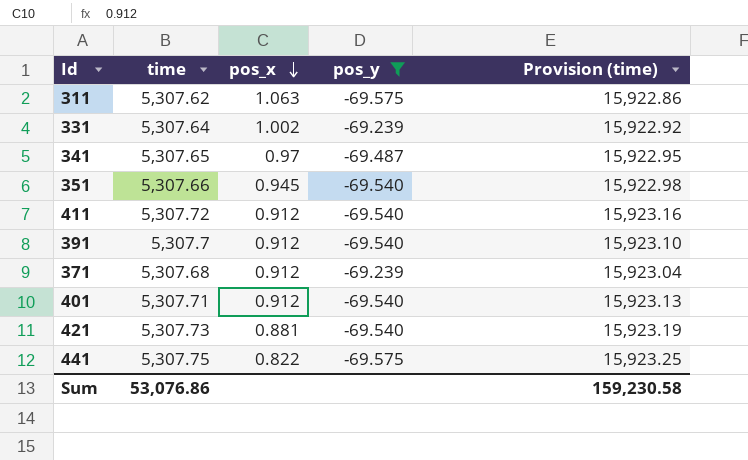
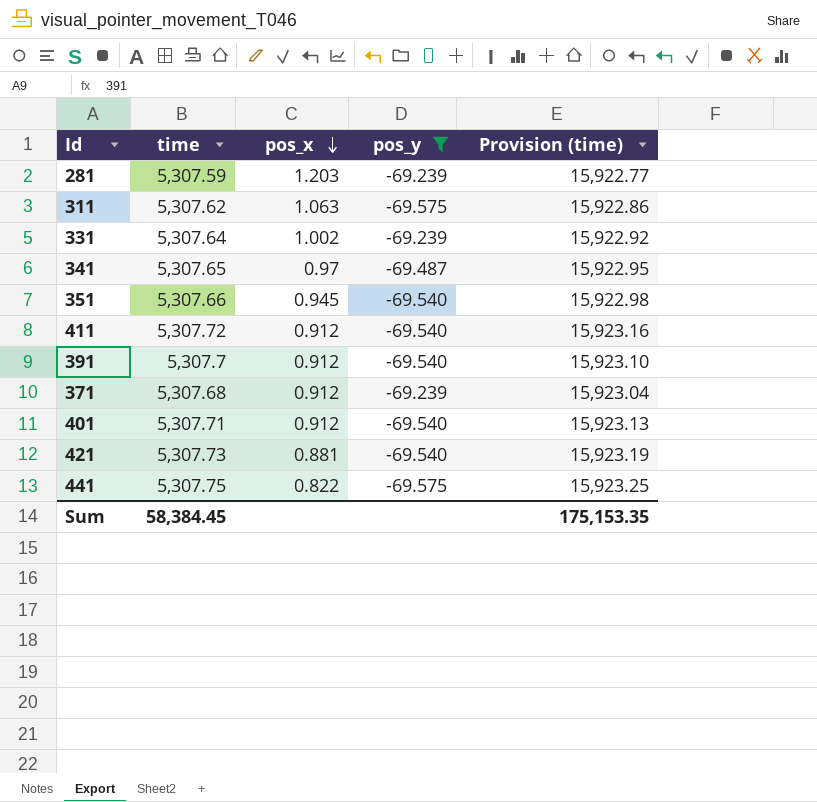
row 281: none -> 5,307.59 | 1.203 | -69.239 | 15,922.77
Sum | time: 53,076.86 -> 58,384.45
Sum | Provision (time): 159,230.58 -> 175,153.35

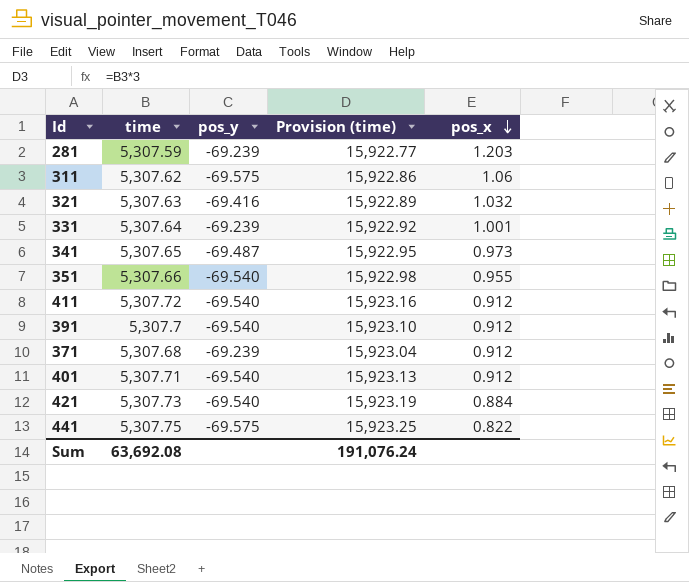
filter: pos_y != -69.416 -> none
column pos_x | position: 3 -> 5
311 | pos_x: 1.063 -> 1.06
331 | pos_x: 1.002 -> 1.001
341 | pos_x: 0.97 -> 0.973
351 | pos_x: 0.945 -> 0.955
421 | pos_x: 0.881 -> 0.884
Sum | time: 58,384.45 -> 63,692.08
Sum | Provision (time): 175,153.35 -> 191,076.24

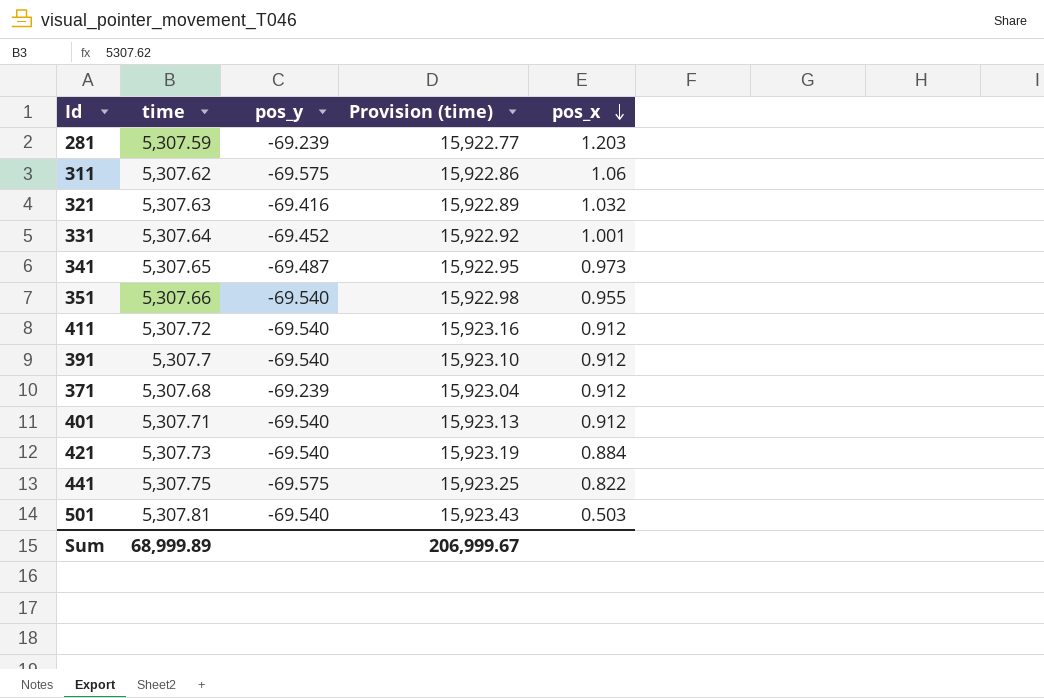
331 | pos_y: -69.239 -> -69.452
row 501: none -> 5,307.81 | -69.540 | 15,923.43 | 0.503
Sum | time: 63,692.08 -> 68,999.89
Sum | Provision (time): 191,076.24 -> 206,999.67

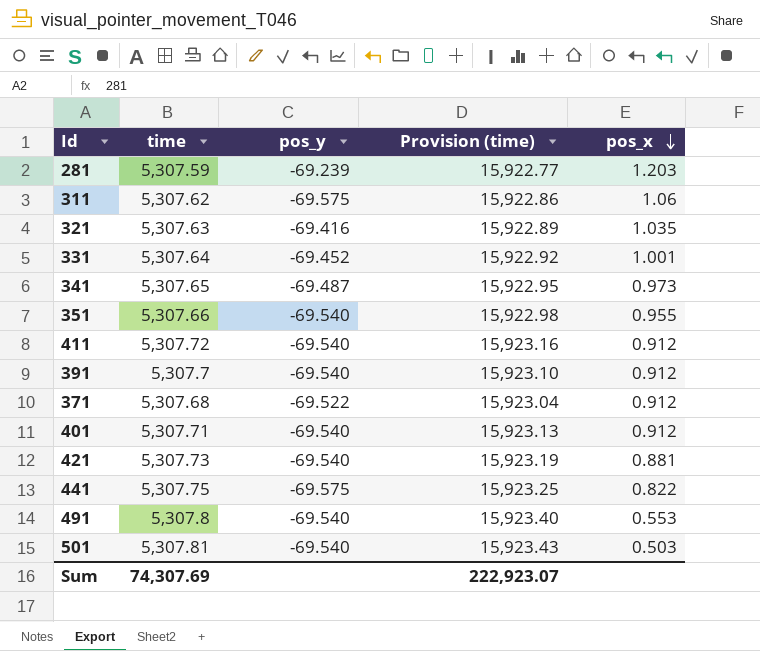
321 | pos_x: 1.032 -> 1.035
371 | pos_y: -69.239 -> -69.522
421 | pos_x: 0.884 -> 0.881
row 491: none -> 5,307.8 | -69.540 | 15,923.40 | 0.553
Sum | time: 68,999.89 -> 74,307.69
Sum | Provision (time): 206,999.67 -> 222,923.07

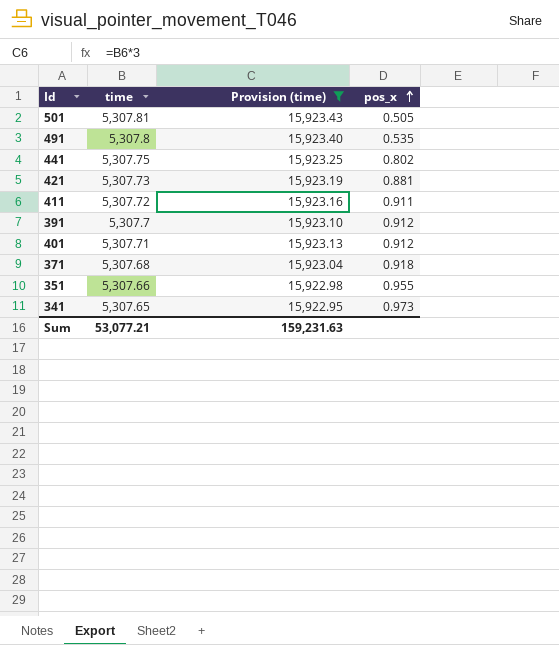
filter: none -> Provision (time) >= 15,922.95
row order: pos_x descending -> pos_x ascending
column pos_y | position: 3 -> none
501 | pos_x: 0.503 -> 0.505
491 | pos_x: 0.553 -> 0.535
441 | pos_x: 0.822 -> 0.802
411 | pos_x: 0.912 -> 0.911
371 | pos_x: 0.912 -> 0.918
Sum | time: 74,307.69 -> 53,077.21
Sum | Provision (time): 222,923.07 -> 159,231.63

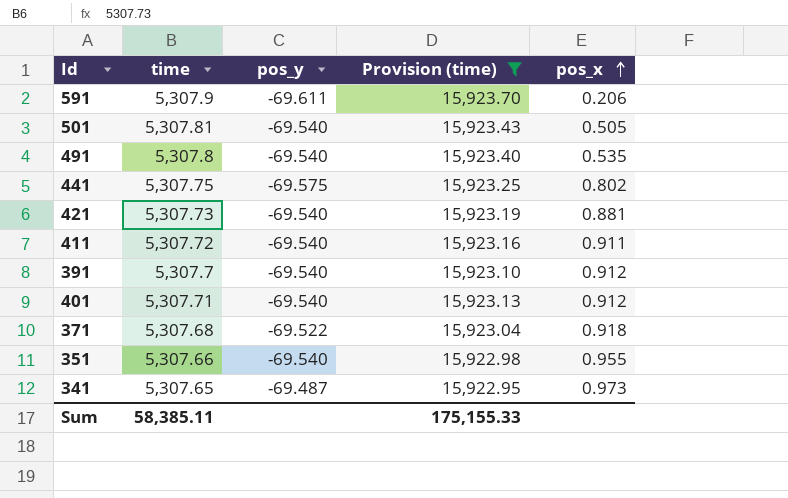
column pos_y | position: none -> 3
row 591: none -> 5,307.9 | -69.611 | 15,923.70 | 0.206
Sum | time: 53,077.21 -> 58,385.11
Sum | Provision (time): 159,231.63 -> 175,155.33

